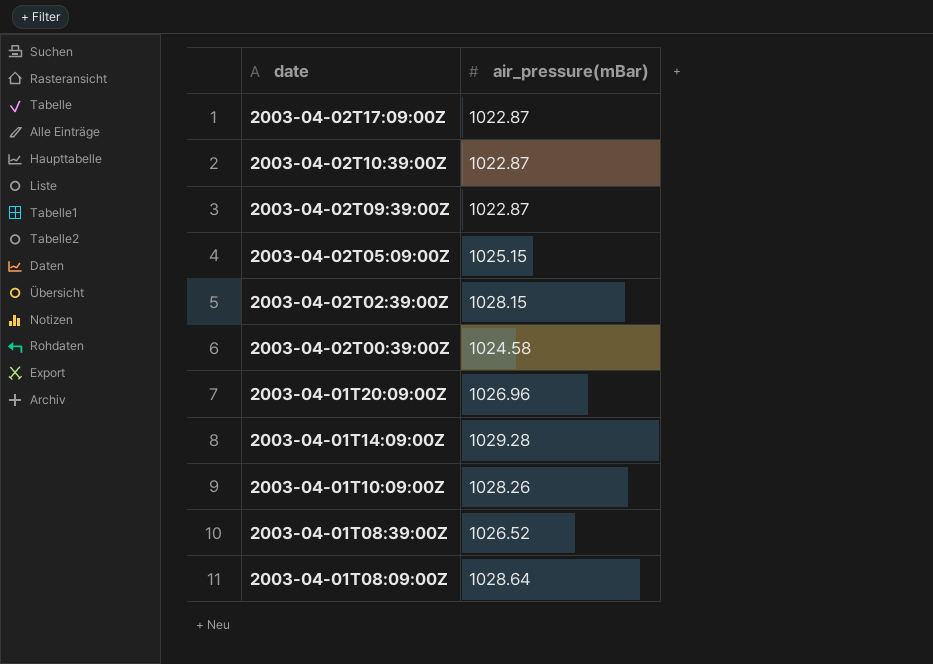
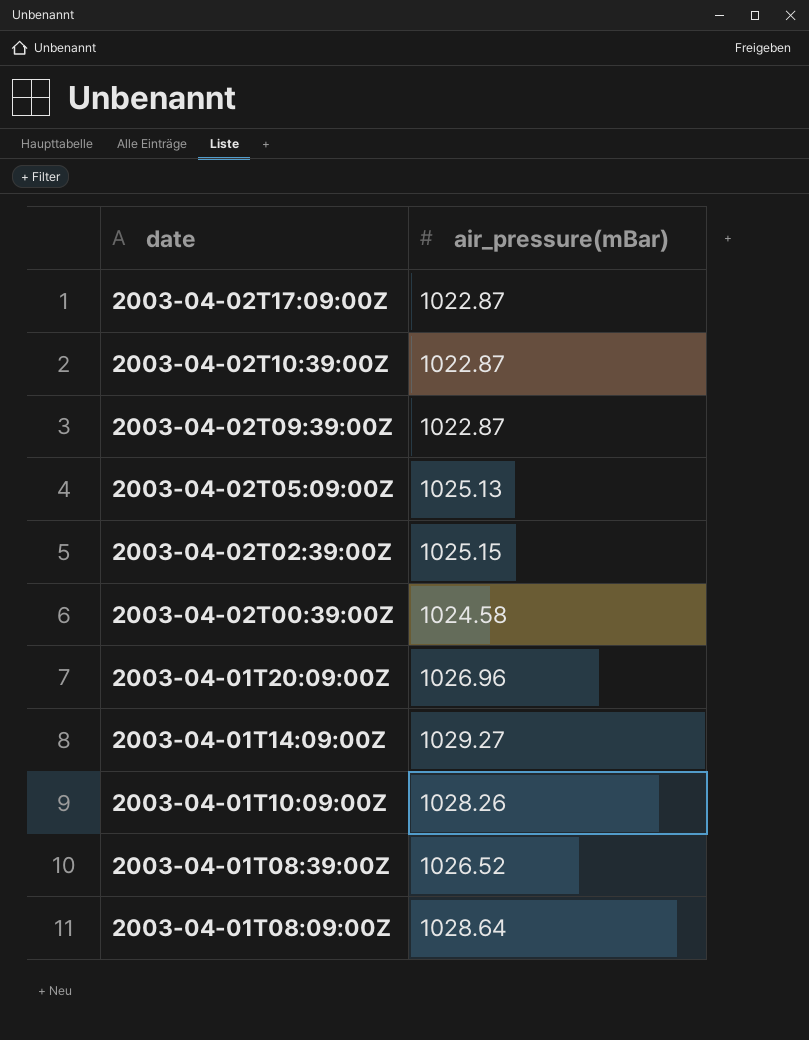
2003-04-02T05:09:00Z | air_pressure(mBar): 1025.15 -> 1025.13
2003-04-02T02:39:00Z | air_pressure(mBar): 1028.15 -> 1025.15
2003-04-01T14:09:00Z | air_pressure(mBar): 1029.28 -> 1029.27

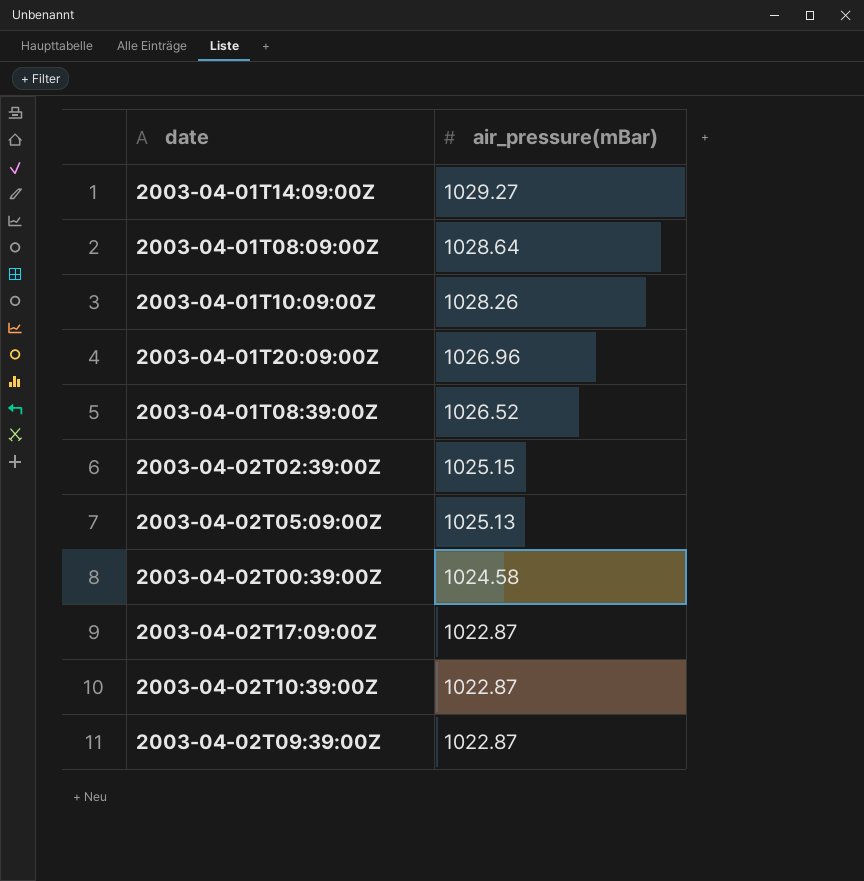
row order: date descending -> air_pressure(mBar) descending

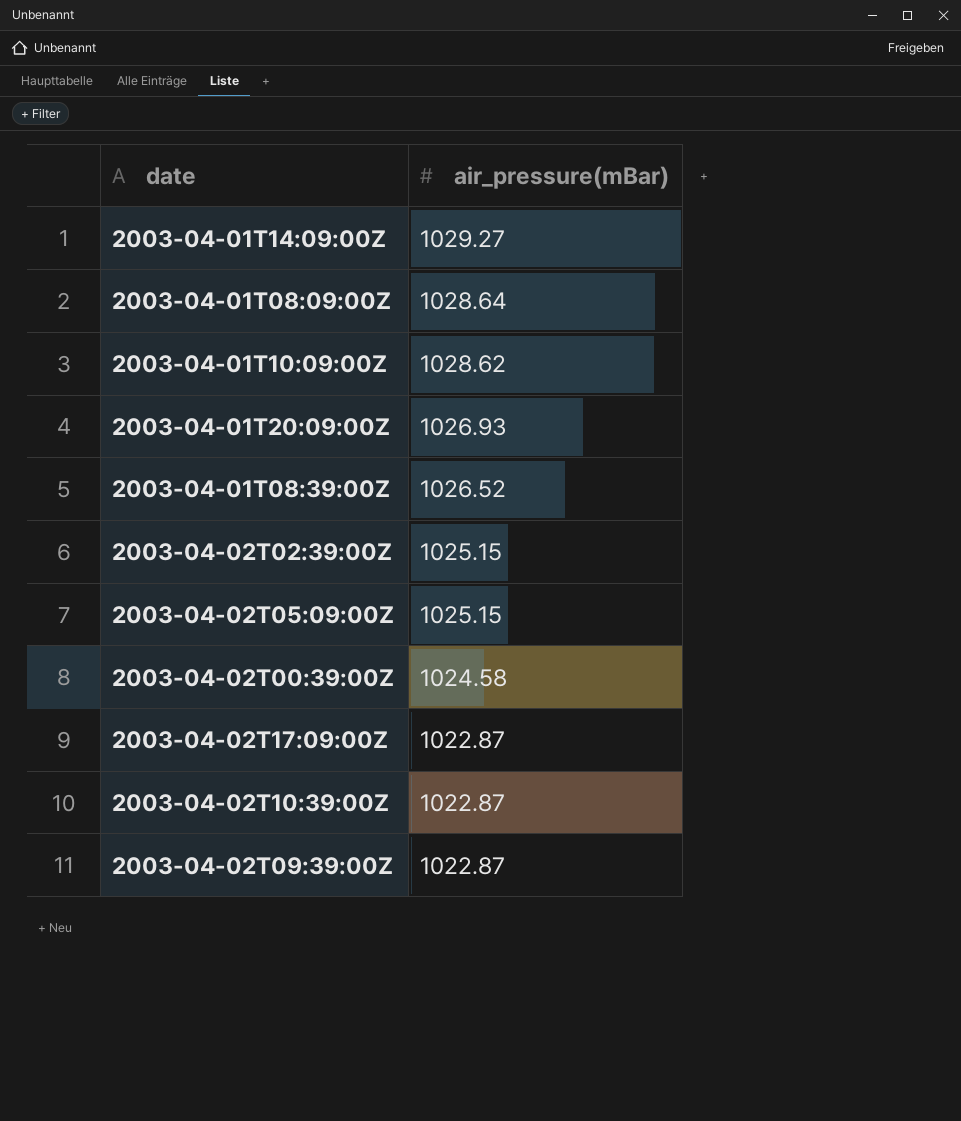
2003-04-01T10:09:00Z | air_pressure(mBar): 1028.26 -> 1028.62
2003-04-01T20:09:00Z | air_pressure(mBar): 1026.96 -> 1026.93
2003-04-02T05:09:00Z | air_pressure(mBar): 1025.13 -> 1025.15

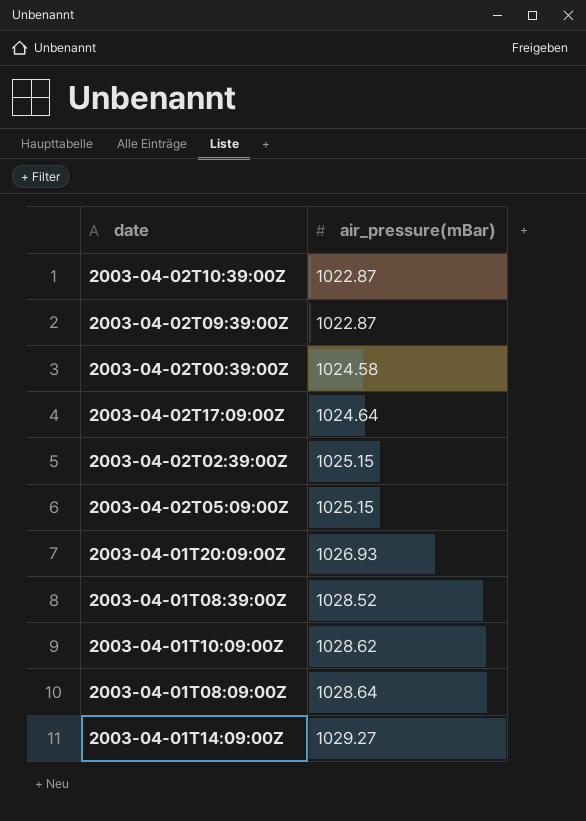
row order: air_pressure(mBar) descending -> air_pressure(mBar) ascending
2003-04-02T17:09:00Z | air_pressure(mBar): 1022.87 -> 1024.64
2003-04-01T08:39:00Z | air_pressure(mBar): 1026.52 -> 1028.52

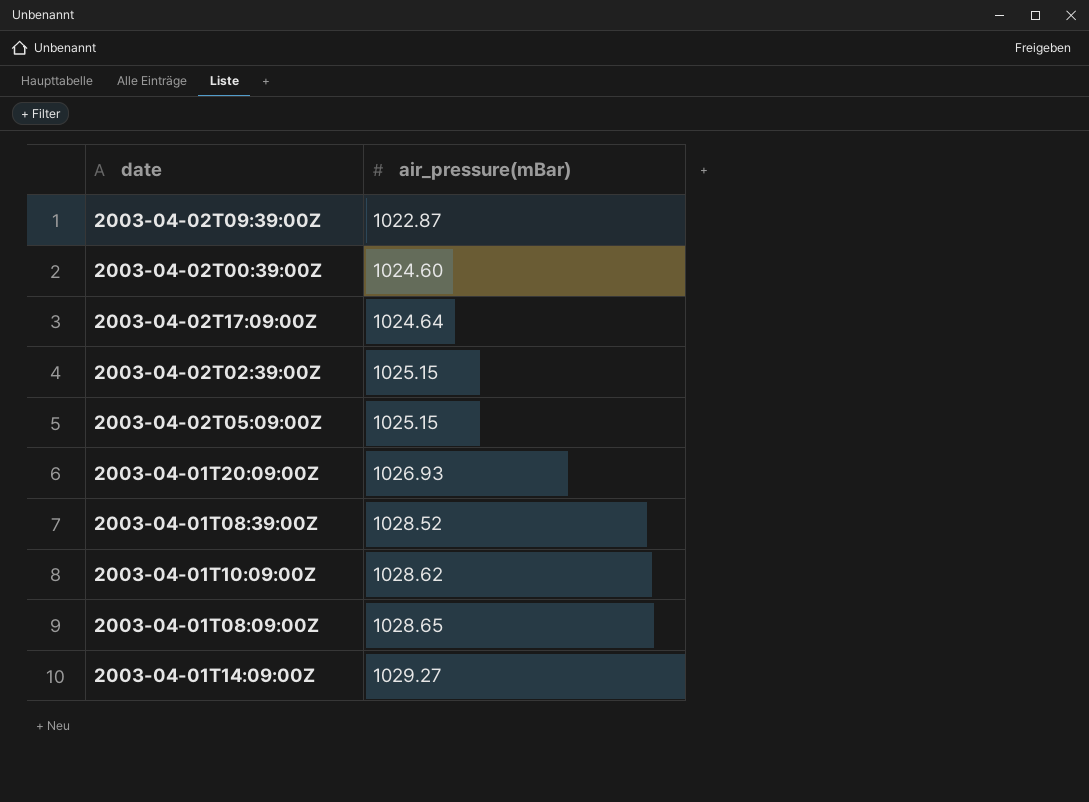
row 2003-04-02T10:39:00Z: 1022.87 -> none
2003-04-02T00:39:00Z | air_pressure(mBar): 1024.58 -> 1024.60
2003-04-01T08:09:00Z | air_pressure(mBar): 1028.64 -> 1028.65

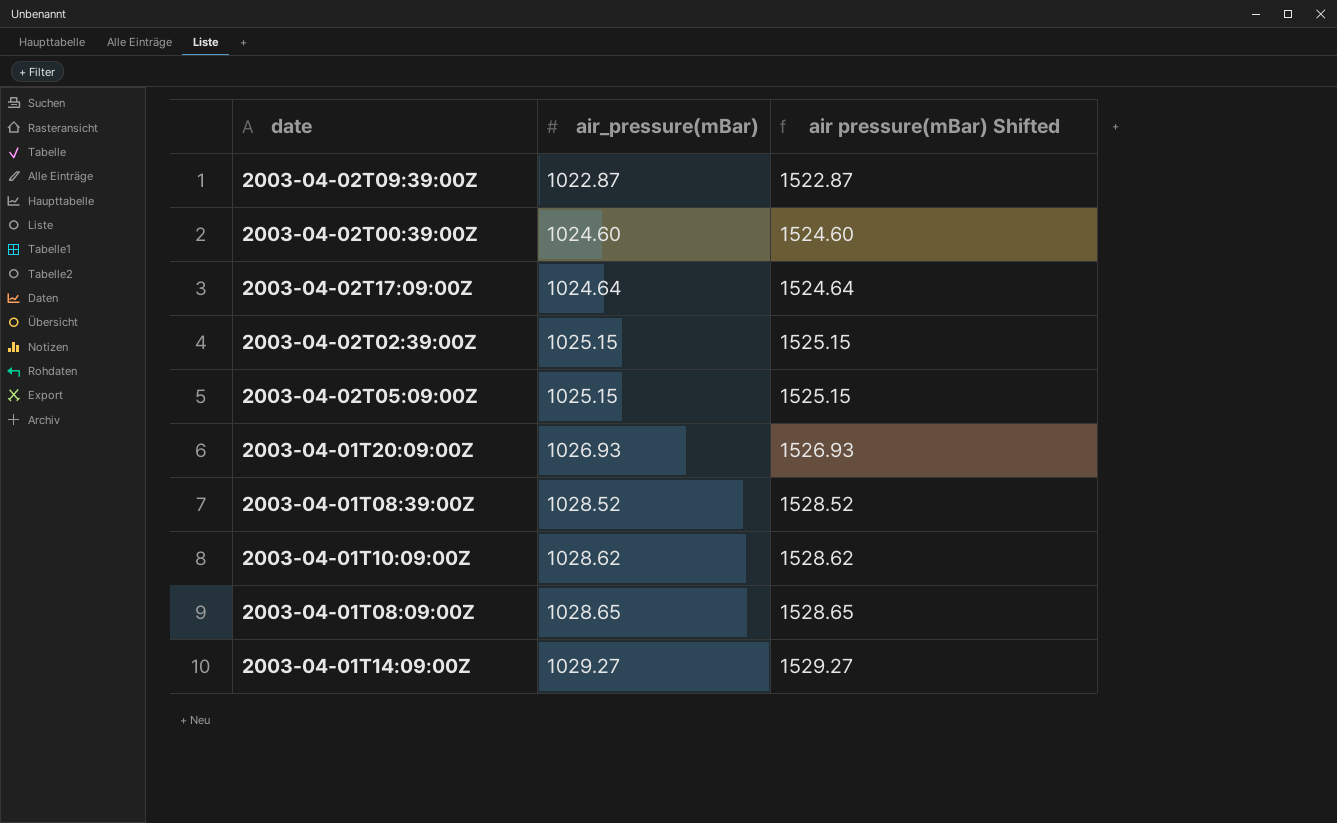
column air pressure(mBar) Shifted | formula: none -> [air_pressure(mBar)] + 500

